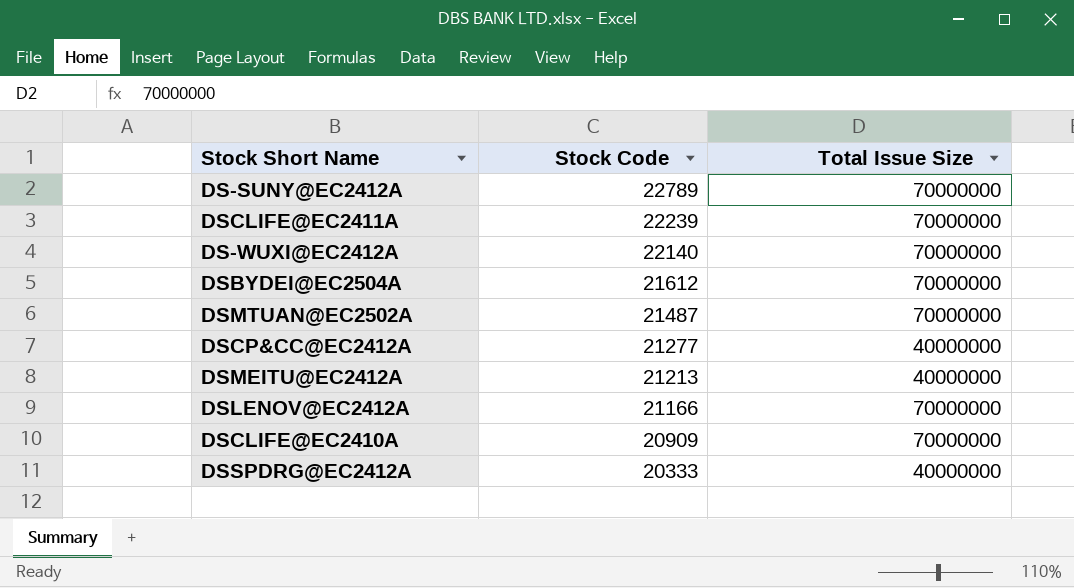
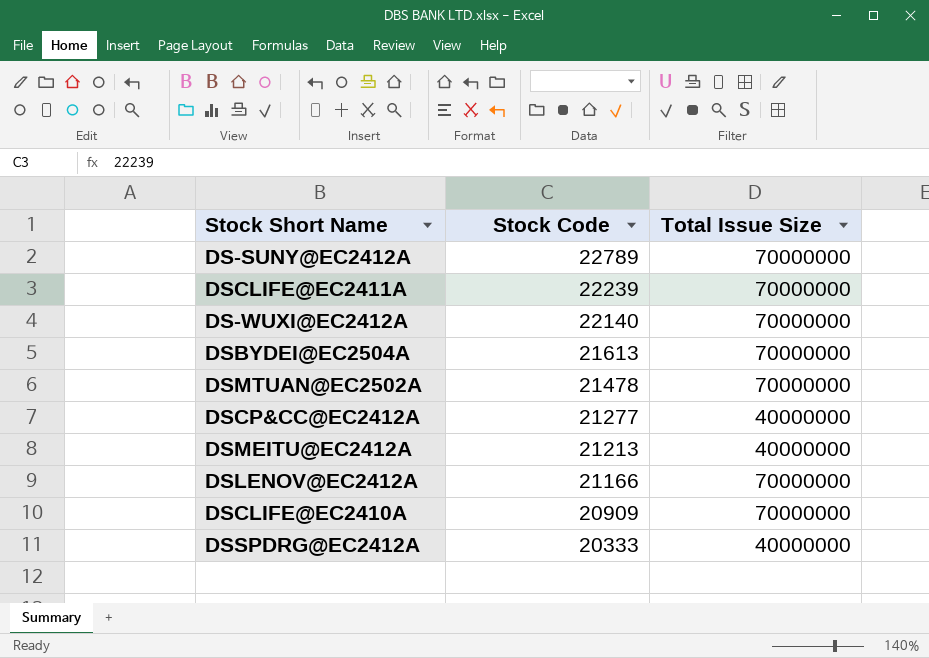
DSBYDEI@EC2504A | Stock Code: 21612 -> 21613
DSMTUAN@EC2502A | Stock Code: 21487 -> 21478

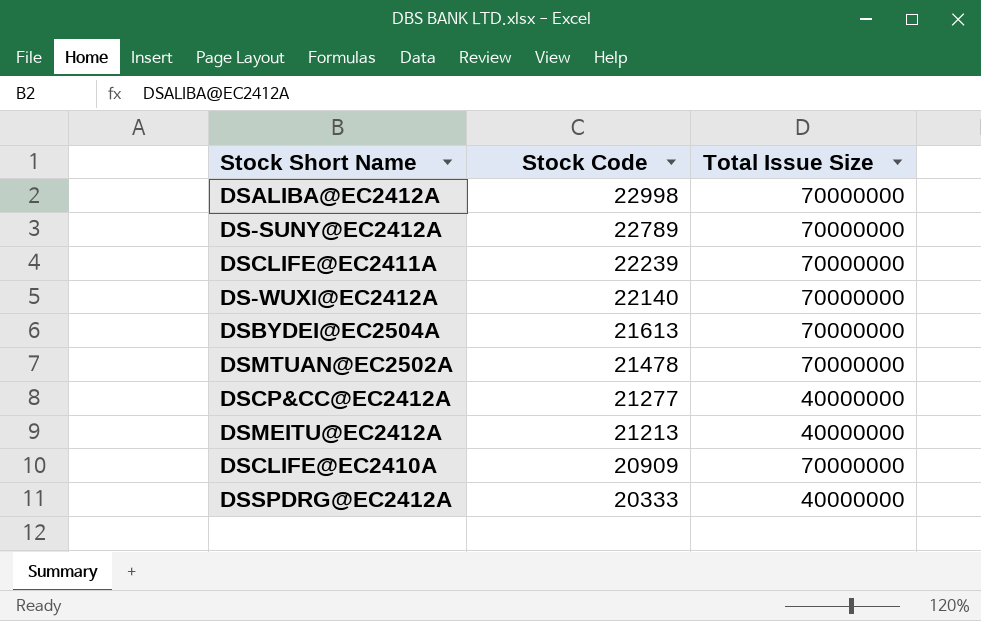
row DSLENOV@EC2412A: 21166 | 70000000 -> none
row DSALIBA@EC2412A: none -> 22998 | 70000000

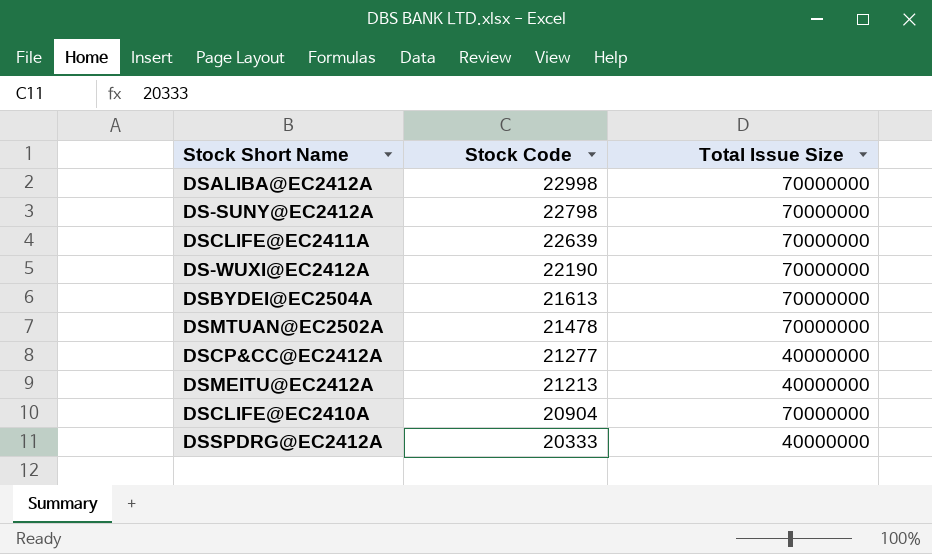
DS-SUNY@EC2412A | Stock Code: 22789 -> 22798
DSCLIFE@EC2411A | Stock Code: 22239 -> 22639
DS-WUXI@EC2412A | Stock Code: 22140 -> 22190
DSCLIFE@EC2410A | Stock Code: 20909 -> 20904

